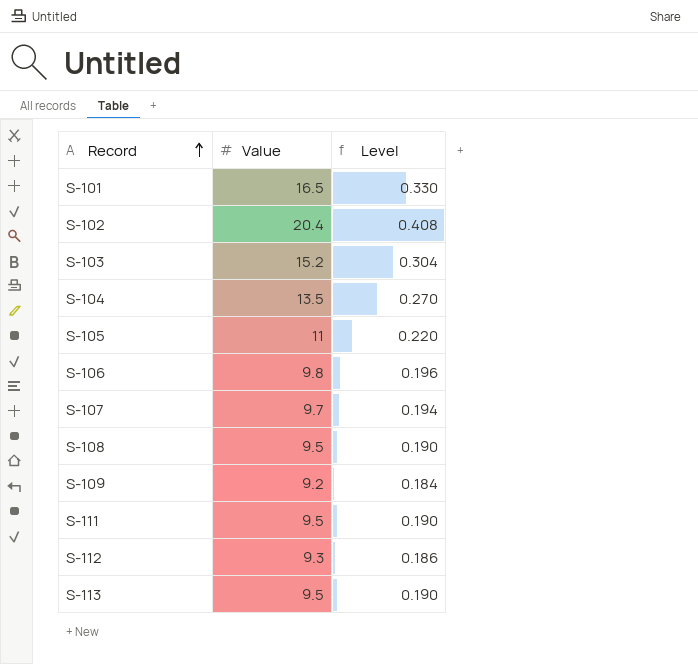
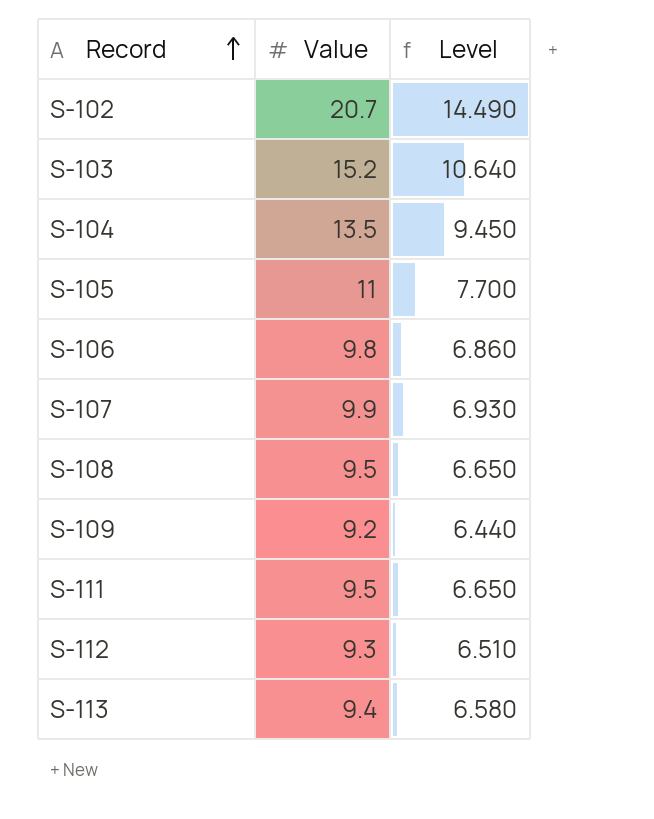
column Level | formula: [Value] * 0.02 -> [Value] * 0.7
row S-101: 16.5 | 0.330 -> none
S-102 | Value: 20.4 -> 20.7
S-107 | Value: 9.7 -> 9.9
S-113 | Value: 9.5 -> 9.4

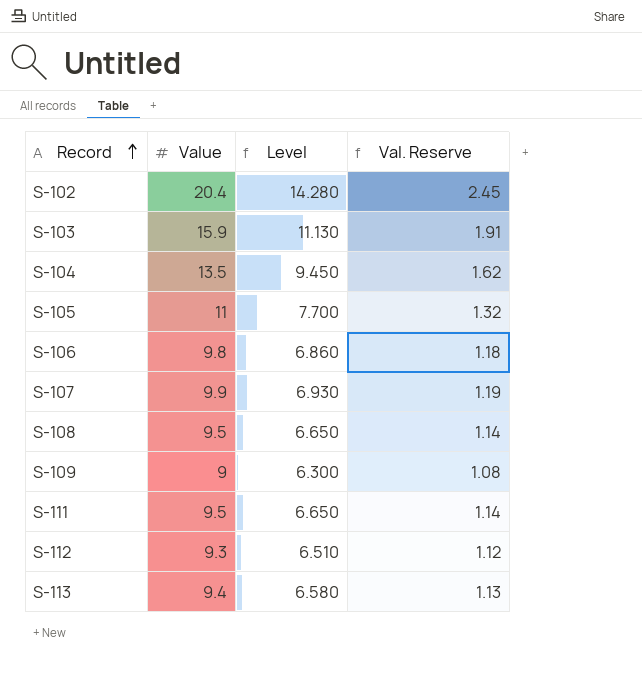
column Val. Reserve | formula: none -> [Value] * 0.12
S-102 | Value: 20.7 -> 20.4
S-102 | Level: 14.490 -> 14.280
S-103 | Value: 15.2 -> 15.9
S-103 | Level: 10.640 -> 11.130
S-109 | Value: 9.2 -> 9
S-109 | Level: 6.440 -> 6.300

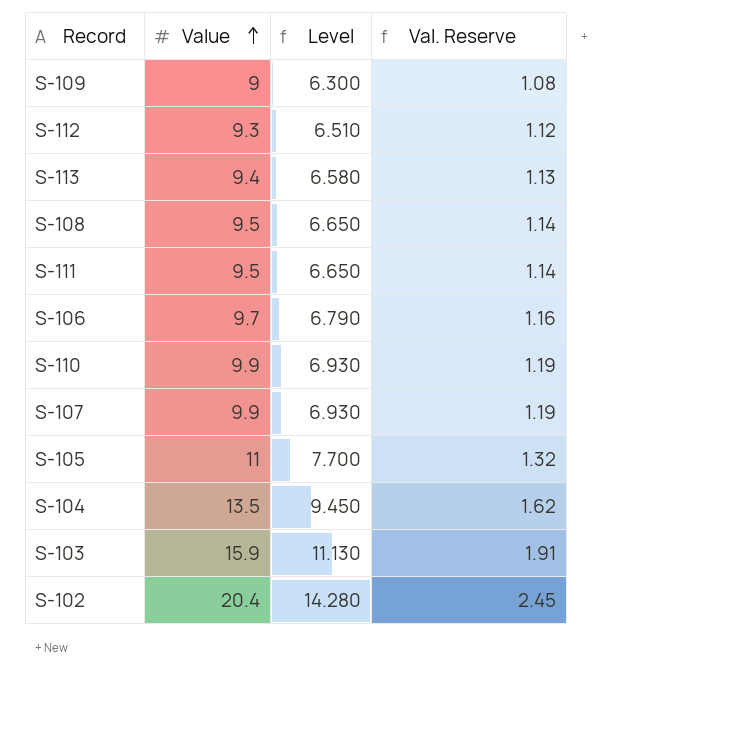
row order: Record ascending -> Value ascending
S-106 | Value: 9.8 -> 9.7
S-106 | Level: 6.860 -> 6.790
S-106 | Val. Reserve: 1.18 -> 1.16
row S-110: none -> 9.9 | 6.930 | 1.19

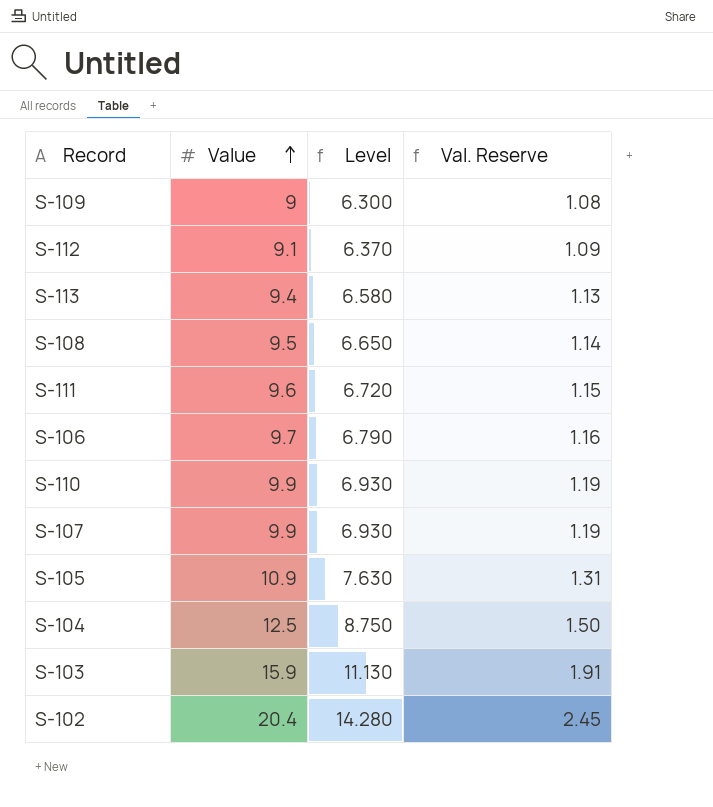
S-112 | Value: 9.3 -> 9.1
S-112 | Level: 6.510 -> 6.370
S-112 | Val. Reserve: 1.12 -> 1.09
S-111 | Value: 9.5 -> 9.6
S-111 | Level: 6.650 -> 6.720
S-111 | Val. Reserve: 1.14 -> 1.15
S-105 | Value: 11 -> 10.9
S-105 | Level: 7.700 -> 7.630
S-105 | Val. Reserve: 1.32 -> 1.31
S-104 | Value: 13.5 -> 12.5
S-104 | Level: 9.450 -> 8.750
S-104 | Val. Reserve: 1.62 -> 1.50

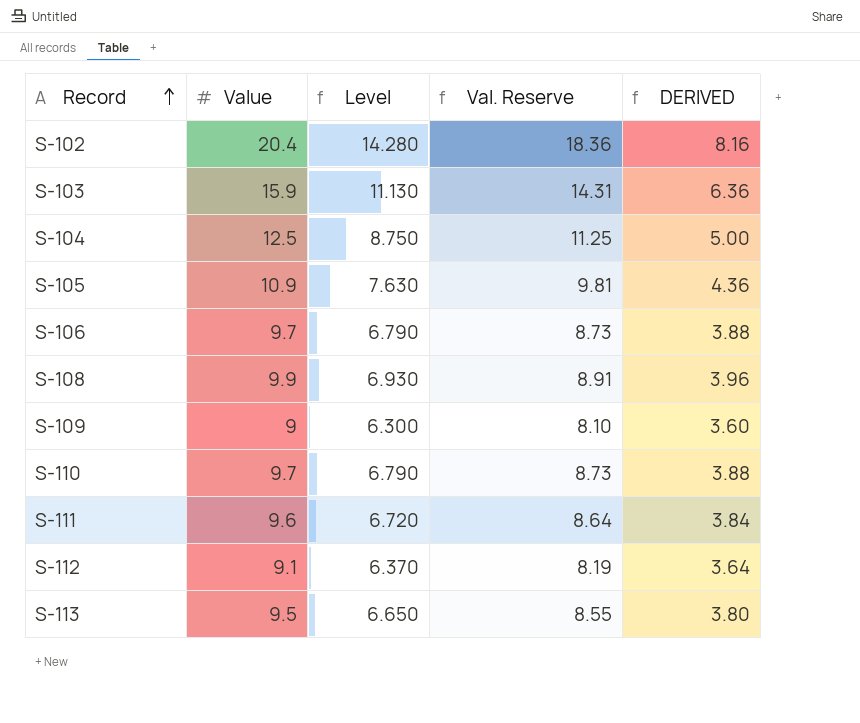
row order: Value ascending -> Record ascending
column Val. Reserve | formula: [Value] * 0.12 -> [Value] * 0.9
column DERIVED | formula: none -> [Value] * 0.4
row S-107: 9.9 | 6.930 | 1.19 -> none
S-108 | Value: 9.5 -> 9.9
S-108 | Level: 6.650 -> 6.930
S-110 | Value: 9.9 -> 9.7
S-110 | Level: 6.930 -> 6.790
S-113 | Value: 9.4 -> 9.5
S-113 | Level: 6.580 -> 6.650

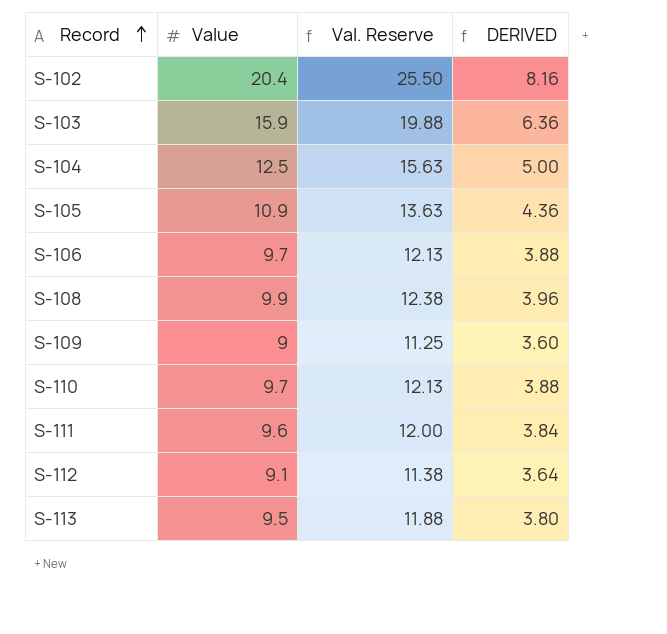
column Level | formula: [Value] * 0.7 -> none
column Val. Reserve | formula: [Value] * 0.9 -> [Value] * 1.25

